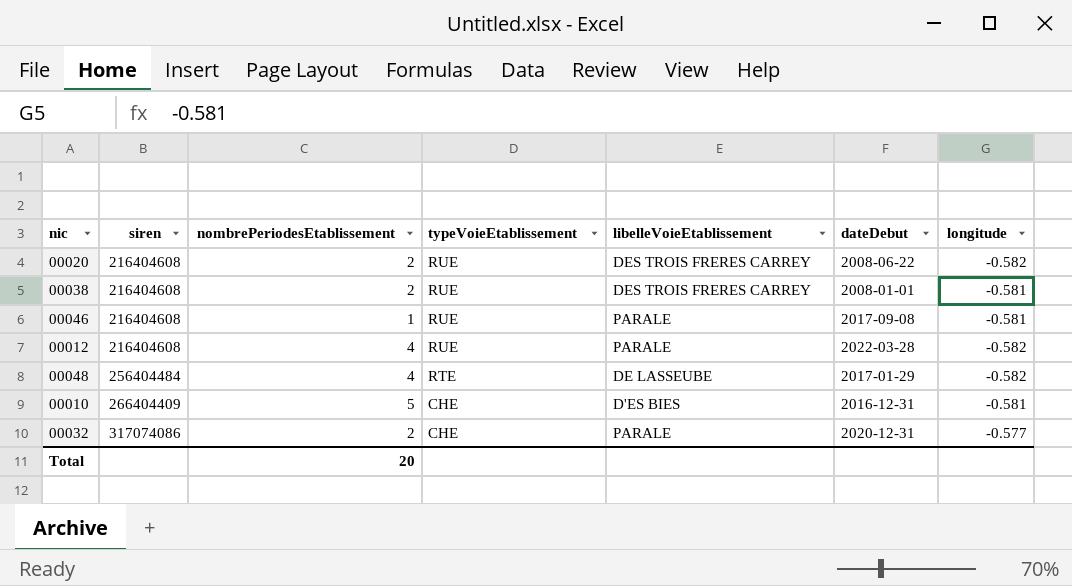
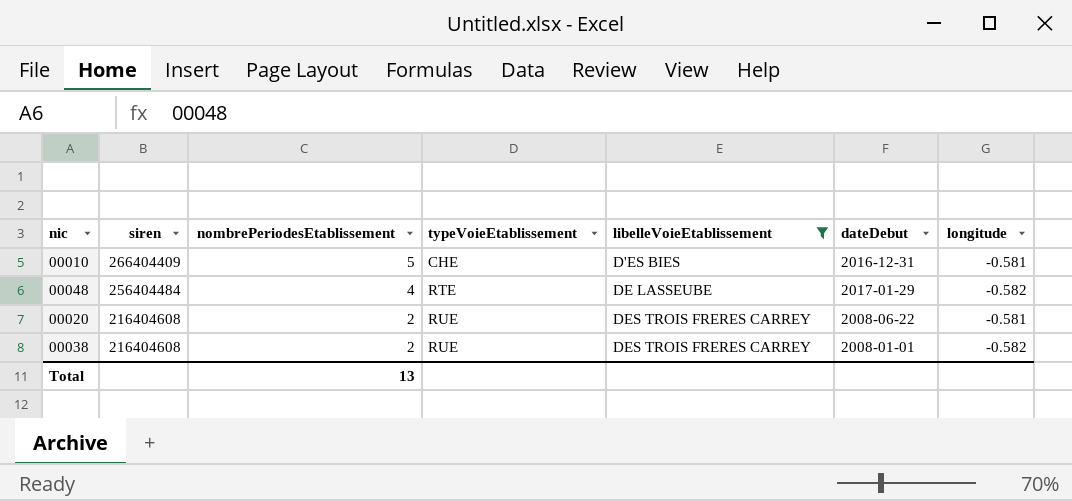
filter: none -> libelleVoieEtablissement != PARALE
row order: siren ascending -> siren descending
00020 | longitude: -0.582 -> -0.581
00038 | longitude: -0.581 -> -0.582
Total | nombrePeriodesEtablissement: 20 -> 13

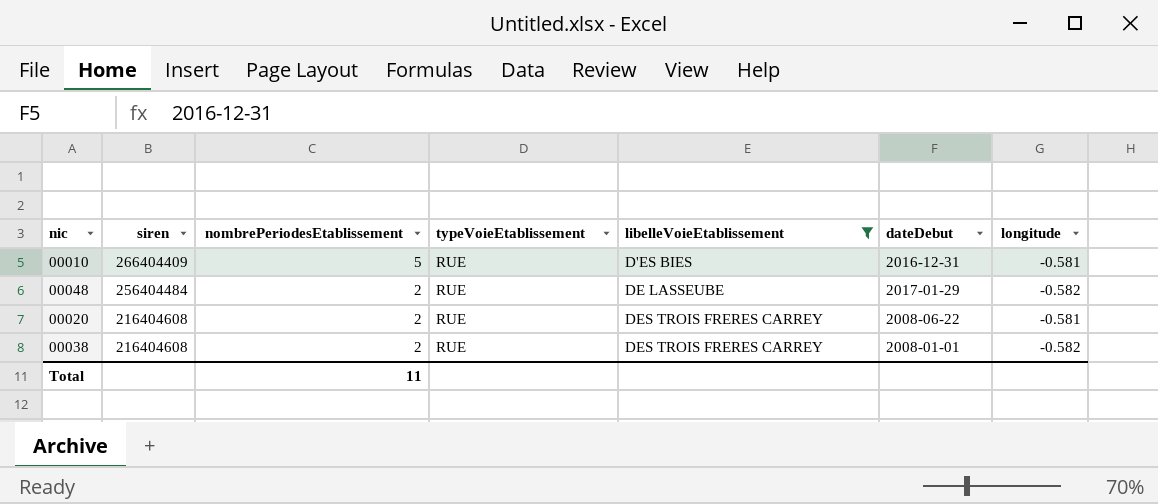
00010 | typeVoieEtablissement: CHE -> RUE
00048 | nombrePeriodesEtablissement: 4 -> 2
00048 | typeVoieEtablissement: RTE -> RUE
Total | nombrePeriodesEtablissement: 13 -> 11

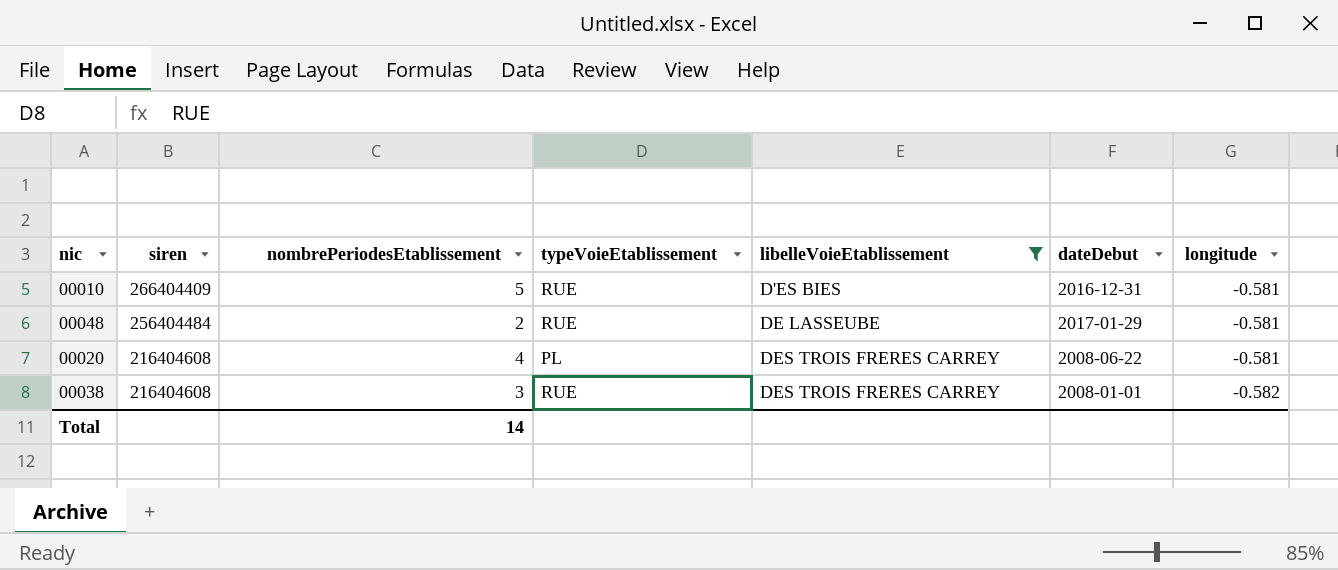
00048 | longitude: -0.582 -> -0.581
00020 | nombrePeriodesEtablissement: 2 -> 4
00020 | typeVoieEtablissement: RUE -> PL
00038 | nombrePeriodesEtablissement: 2 -> 3
Total | nombrePeriodesEtablissement: 11 -> 14

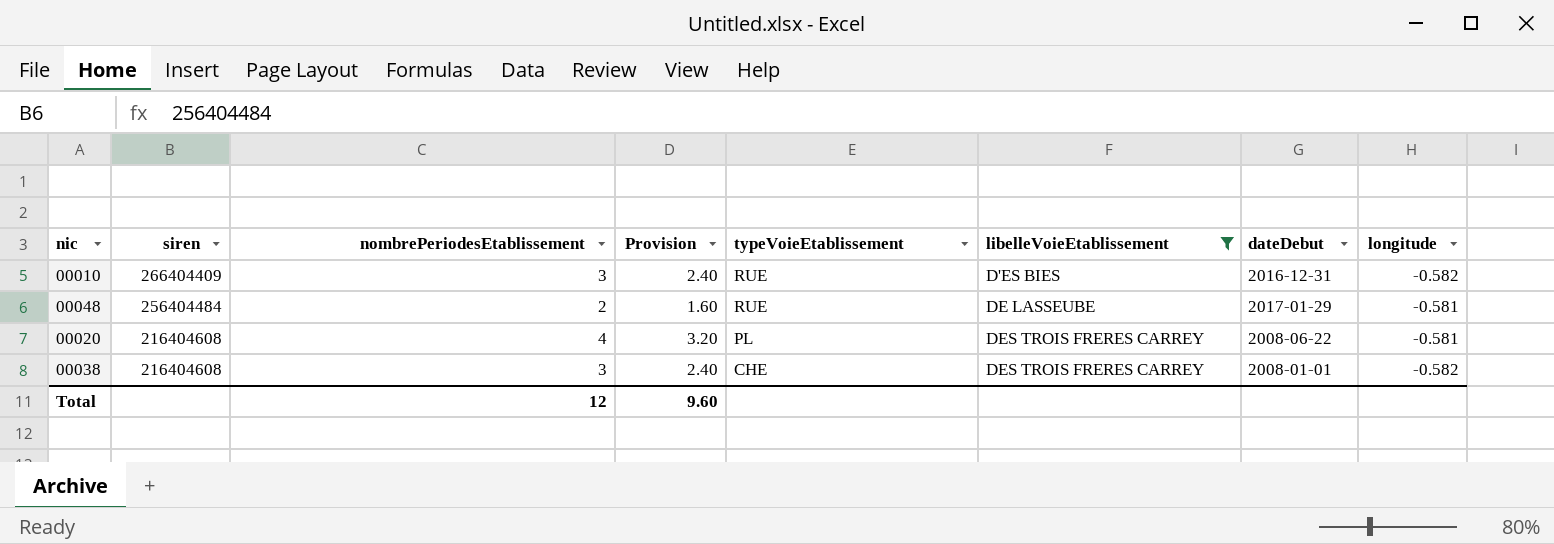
column Provision | formula: none -> [nombrePeriodesEtablissement] * 0.8
00010 | nombrePeriodesEtablissement: 5 -> 3
00010 | longitude: -0.581 -> -0.582
00038 | typeVoieEtablissement: RUE -> CHE
Total | nombrePeriodesEtablissement: 14 -> 12

